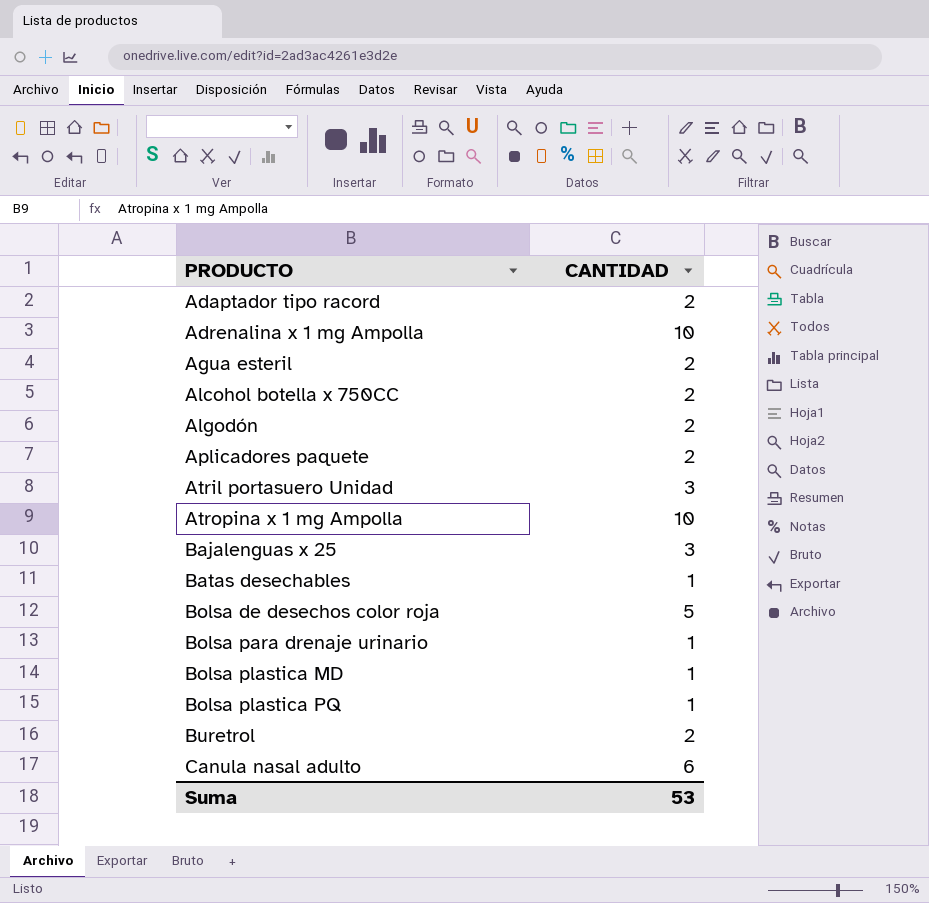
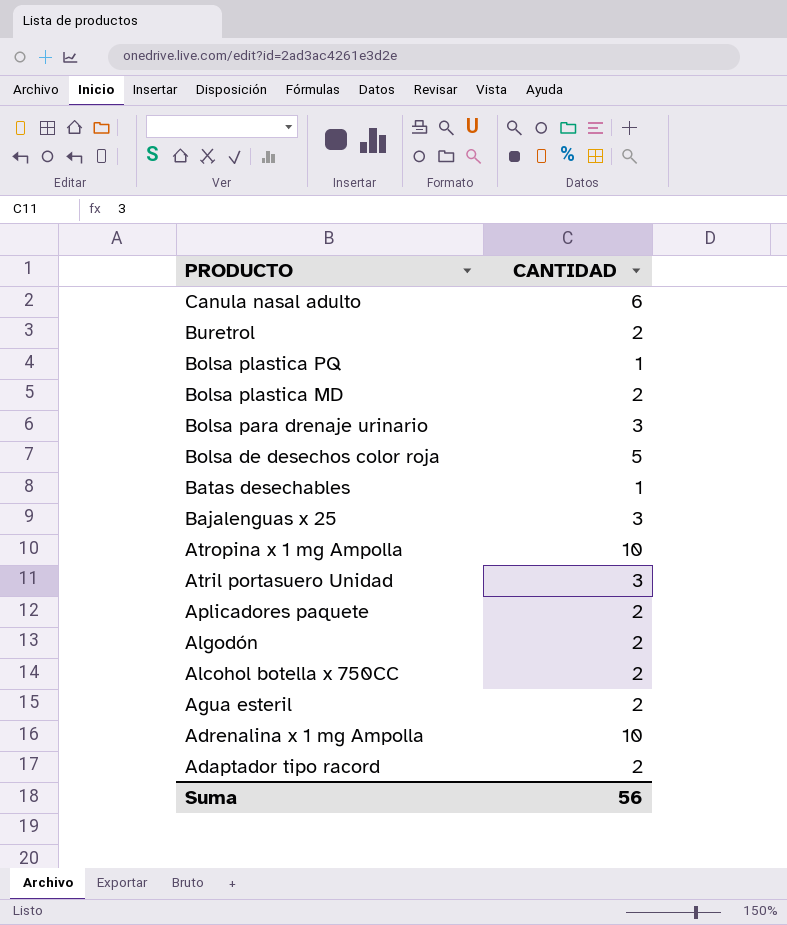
row order: PRODUCTO ascending -> PRODUCTO descending
Bolsa plastica MD | CANTIDAD: 1 -> 2
Bolsa para drenaje urinario | CANTIDAD: 1 -> 3
Suma | CANTIDAD: 53 -> 56

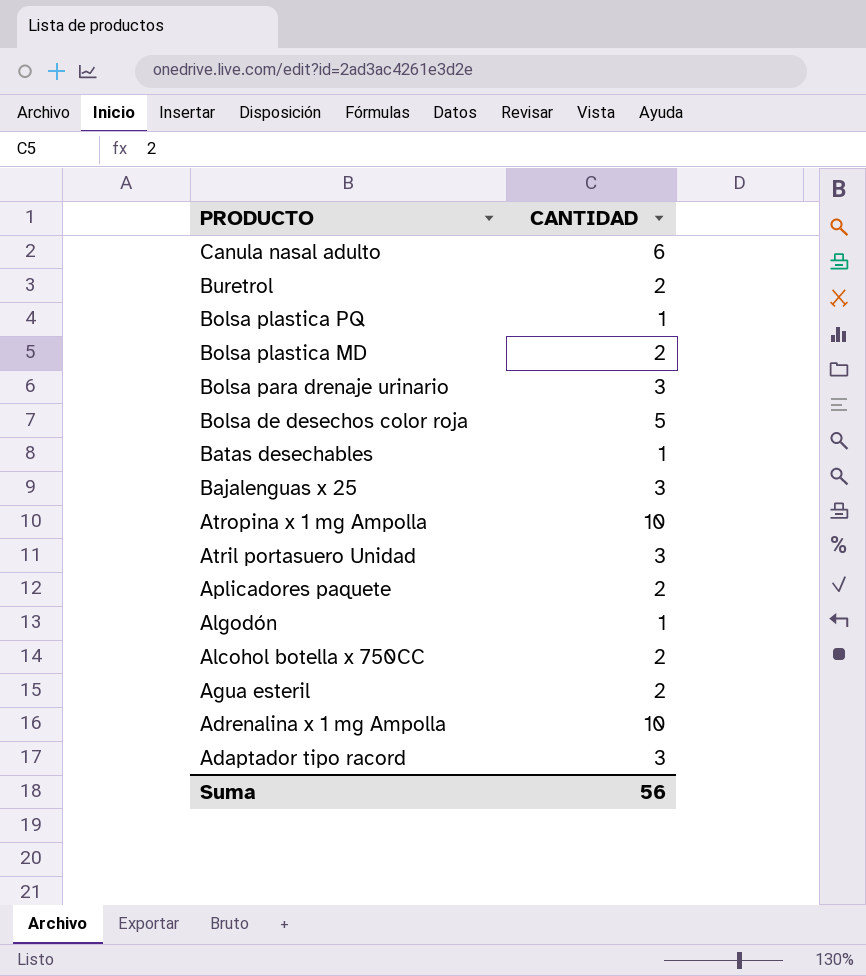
Algodón | CANTIDAD: 2 -> 1
Adaptador tipo racord | CANTIDAD: 2 -> 3

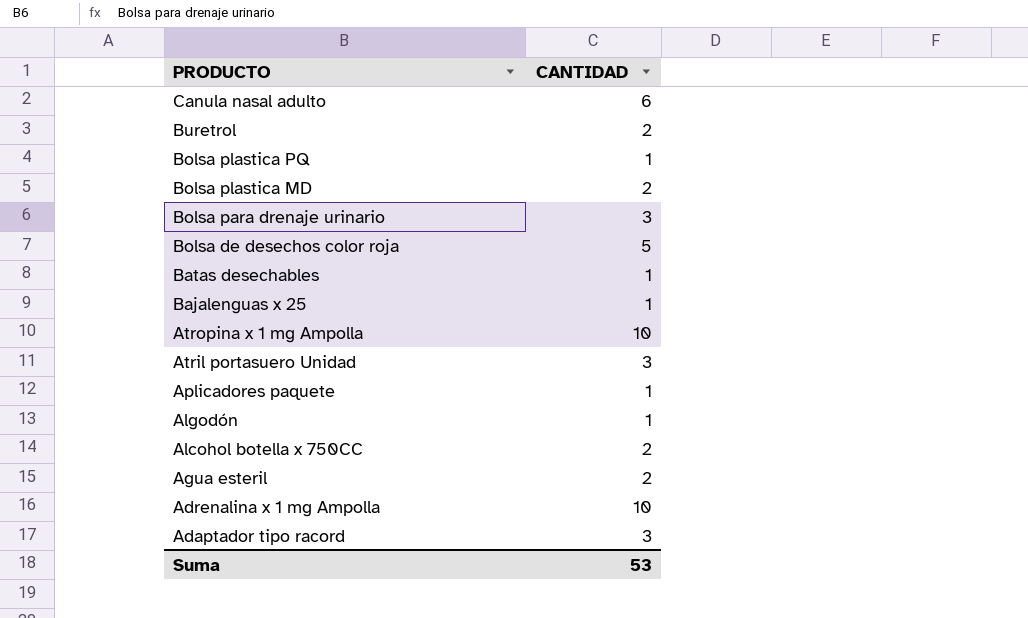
Bajalenguas x 25 | CANTIDAD: 3 -> 1
Aplicadores paquete | CANTIDAD: 2 -> 1
Suma | CANTIDAD: 56 -> 53

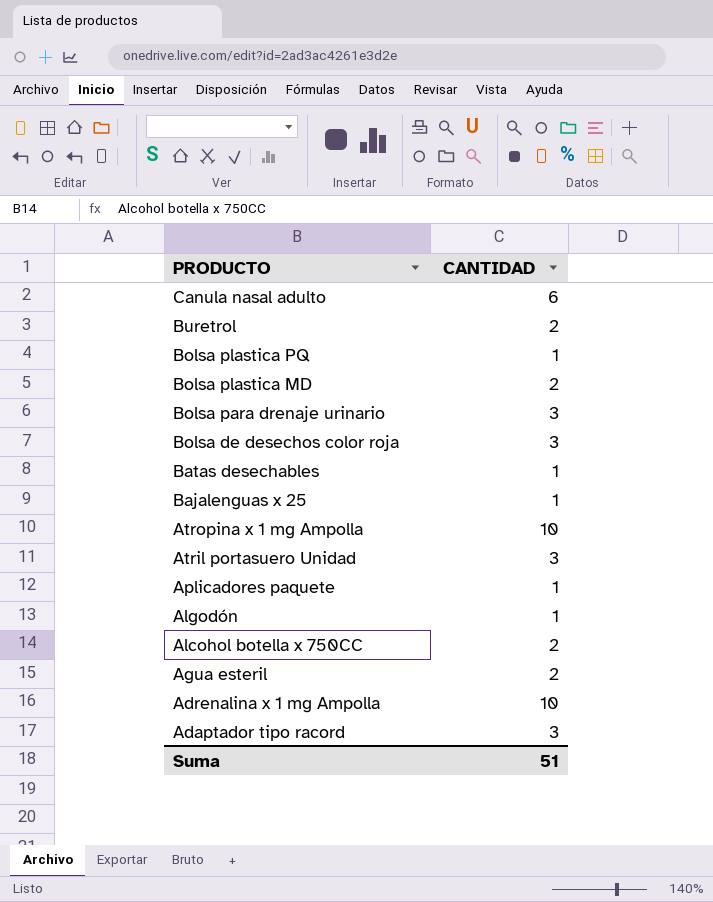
Bolsa de desechos color roja | CANTIDAD: 5 -> 3
Suma | CANTIDAD: 53 -> 51

